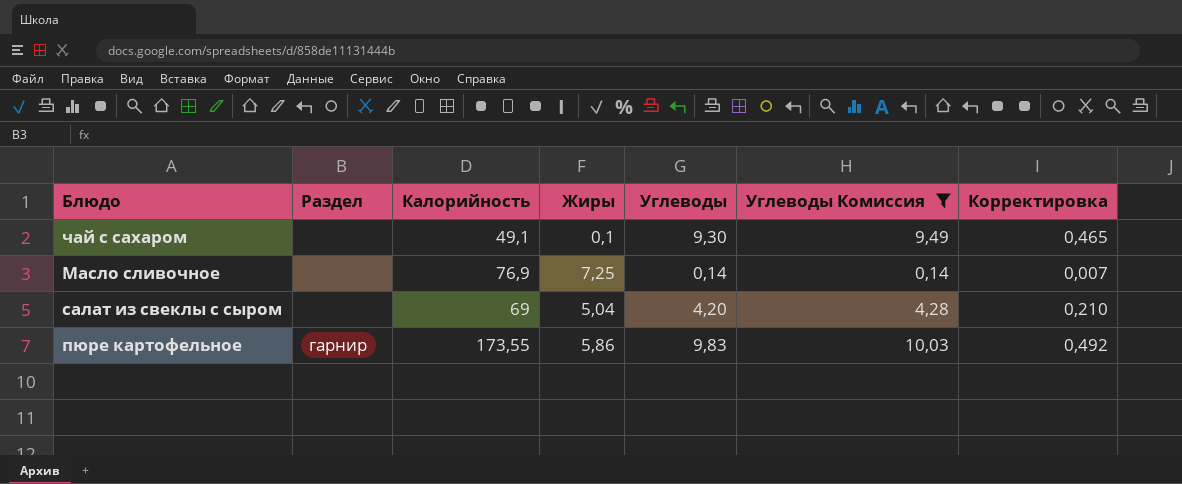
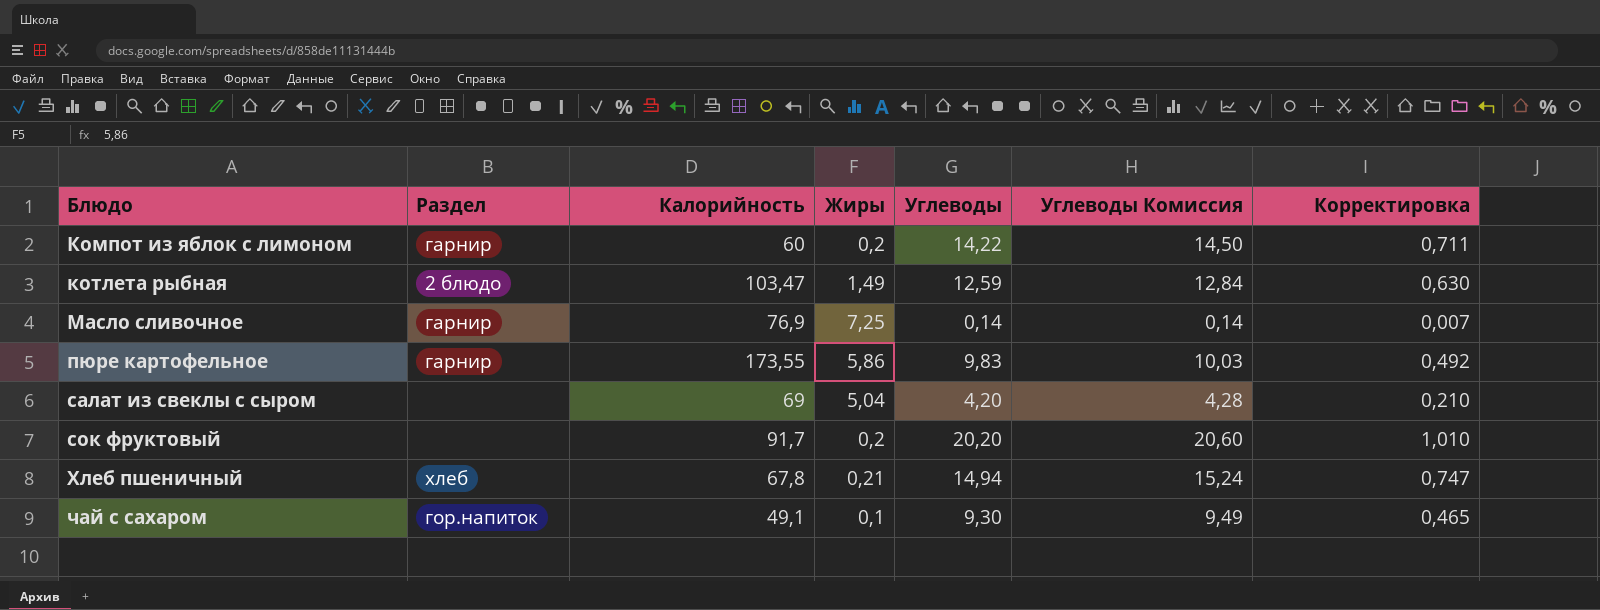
filter: Углеводы Комиссия <= 10,03 -> none
row order: none -> Блюдо ascending
Масло сливочное | Раздел: none -> гарнир
чай с сахаром | Раздел: none -> гор.напиток

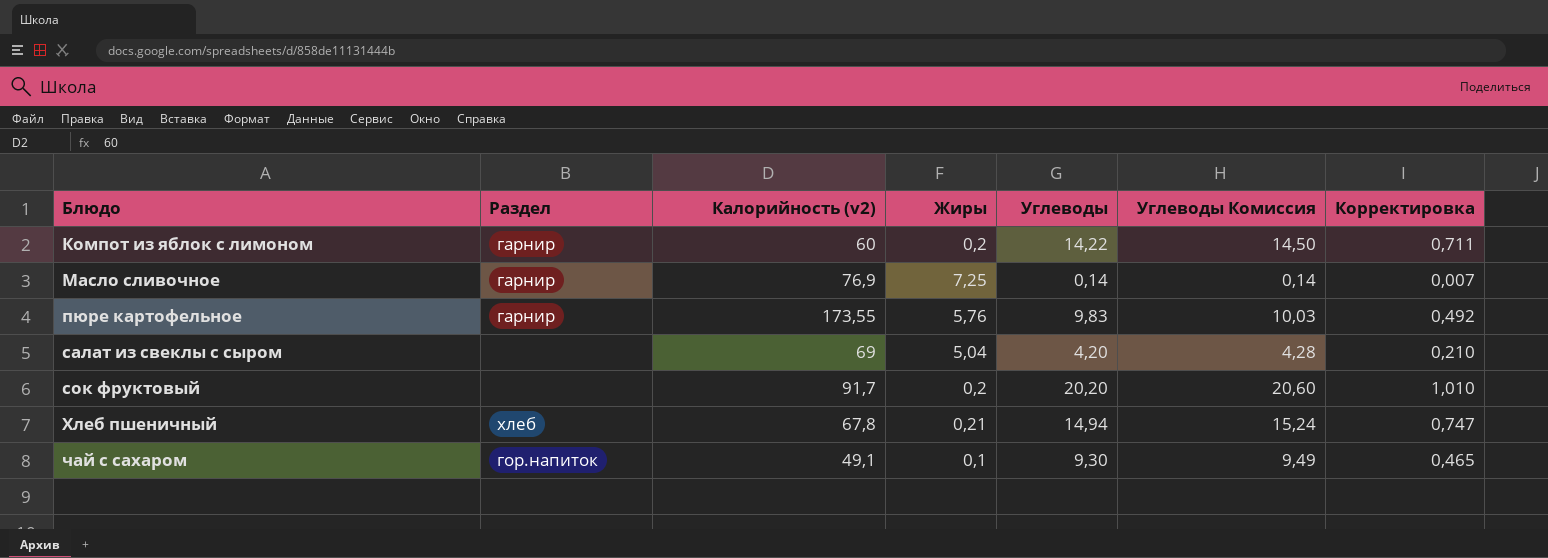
column name: Калорийность -> Калорийность (v2)
row котлета рыбная: 2 блюдо | 103,47 | 1,49 | 12,59 | 12,84 | 0,630 -> none
пюре картофельное | Жиры: 5,86 -> 5,76

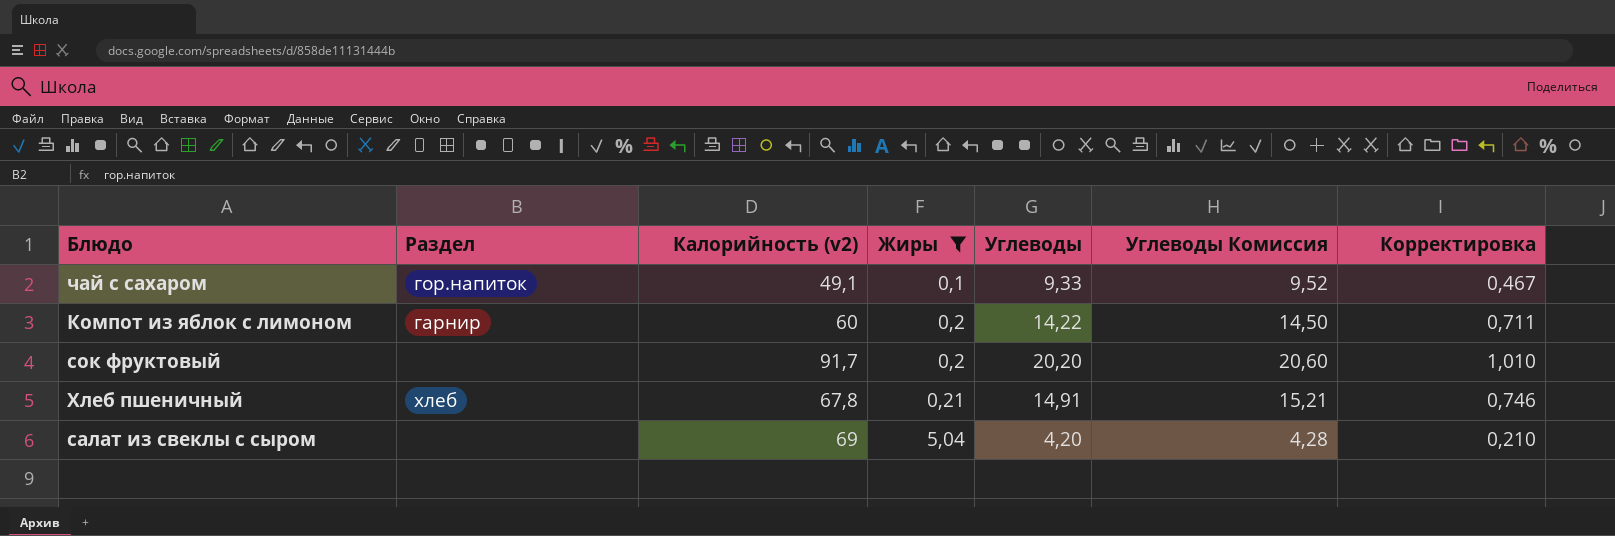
filter: none -> Жиры <= 5,04
row order: Блюдо ascending -> Жиры ascending
чай с сахаром | Углеводы: 9,30 -> 9,33
чай с сахаром | Углеводы Комиссия: 9,49 -> 9,52
чай с сахаром | Корректировка: 0,465 -> 0,467
Хлеб пшеничный | Углеводы: 14,94 -> 14,91
Хлеб пшеничный | Углеводы Комиссия: 15,24 -> 15,21
Хлеб пшеничный | Корректировка: 0,747 -> 0,746

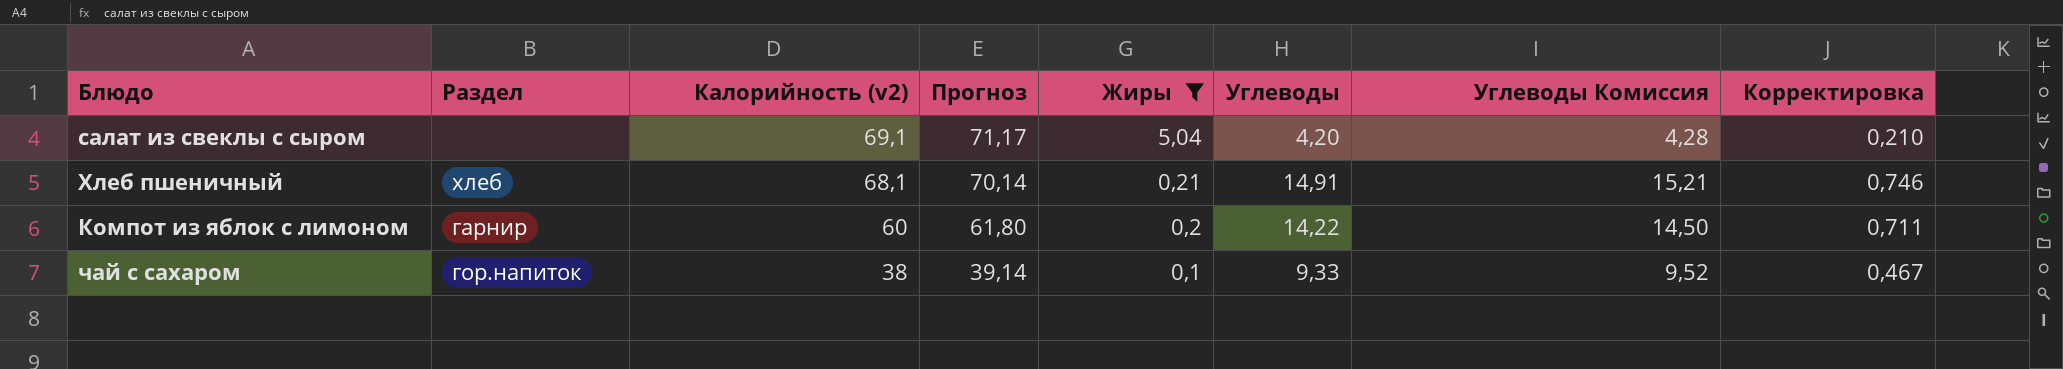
row order: Жиры ascending -> Калорийность (v2) descending
column Прогноз | formula: none -> [Калорийность (v2)] * 1,03
row сок фруктовый: none | 91,7 | 0,2 | 20,20 | 20,60 | 1,010 -> none
салат из свеклы с сыром | Калорийность (v2): 69 -> 69,1
Хлеб пшеничный | Калорийность (v2): 67,8 -> 68,1
чай с сахаром | Калорийность (v2): 49,1 -> 38

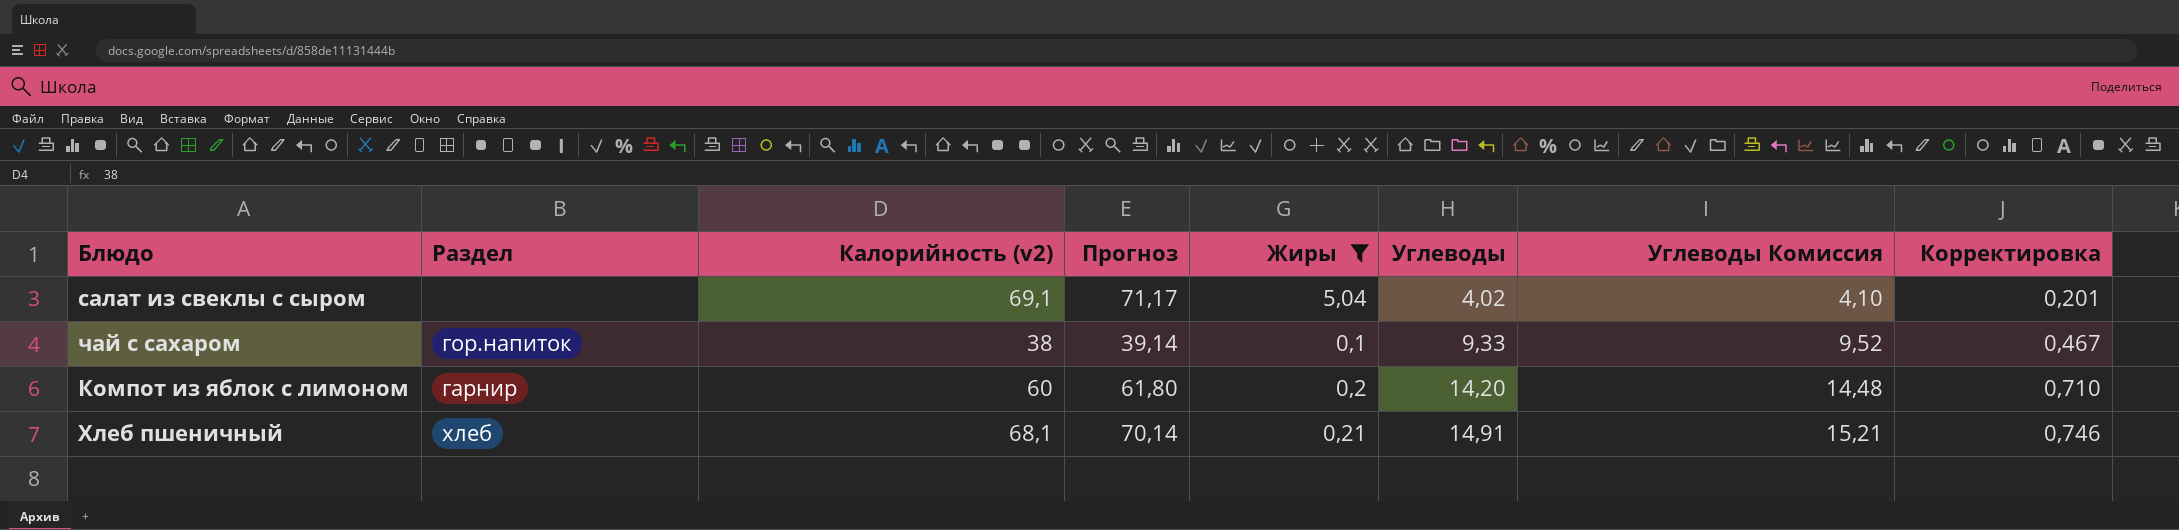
row order: Калорийность (v2) descending -> Углеводы ascending
салат из свеклы с сыром | Углеводы: 4,20 -> 4,02
салат из свеклы с сыром | Углеводы Комиссия: 4,28 -> 4,10
салат из свеклы с сыром | Корректировка: 0,210 -> 0,201
Компот из яблок с лимоном | Углеводы: 14,22 -> 14,20
Компот из яблок с лимоном | Углеводы Комиссия: 14,50 -> 14,48
Компот из яблок с лимоном | Корректировка: 0,711 -> 0,710

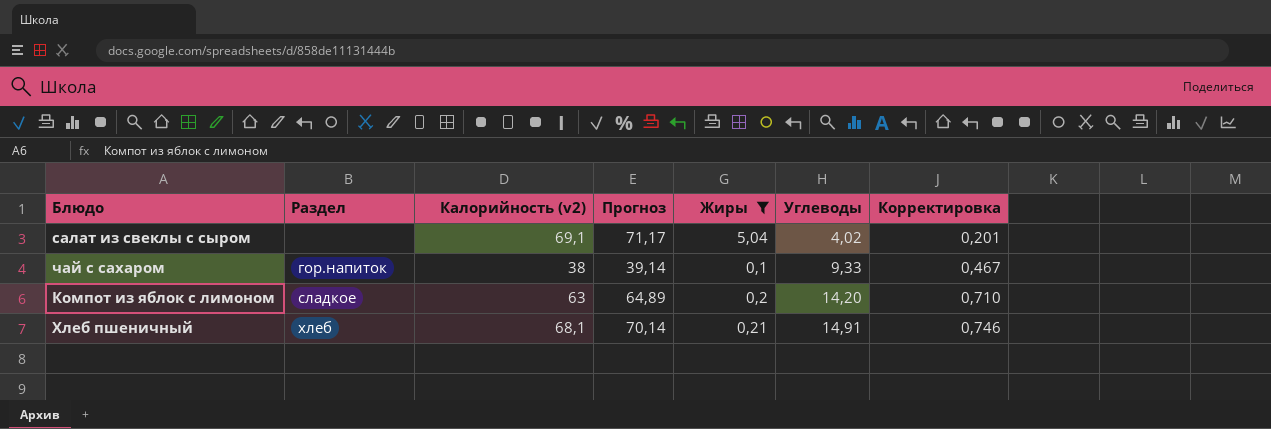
column Углеводы Комиссия | formula: [Углеводы] * 1,02 -> none
Компот из яблок с лимоном | Раздел: гарнир -> сладкое
Компот из яблок с лимоном | Калорийность (v2): 60 -> 63
Компот из яблок с лимоном | Прогноз: 61,80 -> 64,89

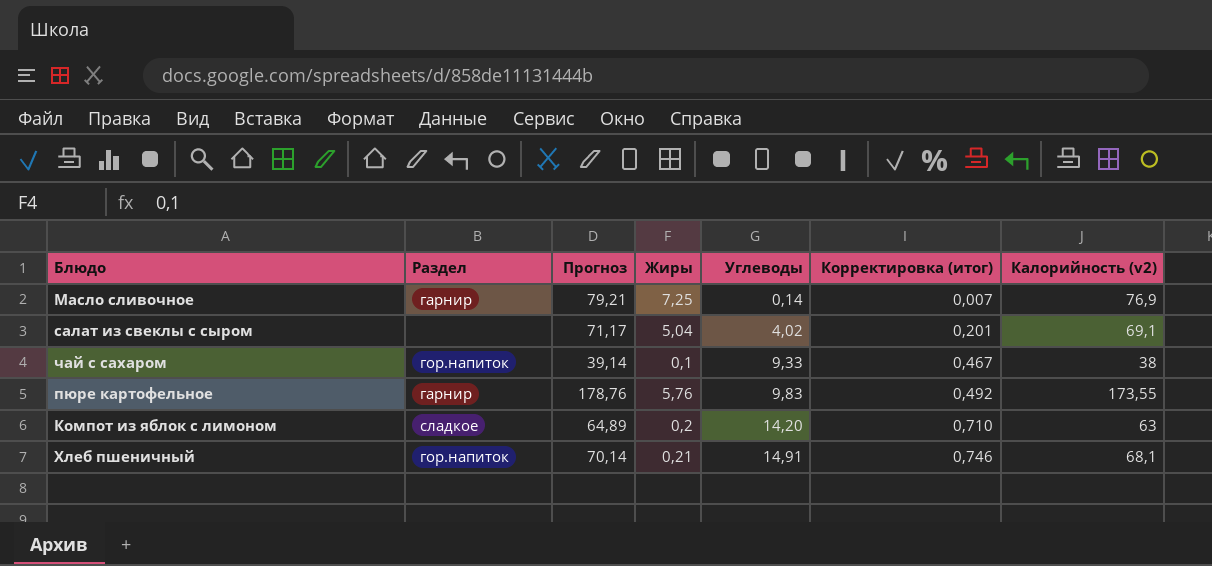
filter: Жиры <= 5,04 -> none
column name: Корректировка -> Корректировка (итог)
column Калорийность (v2) | position: 3 -> 7
Хлеб пшеничный | Раздел: хлеб -> гор.напиток

